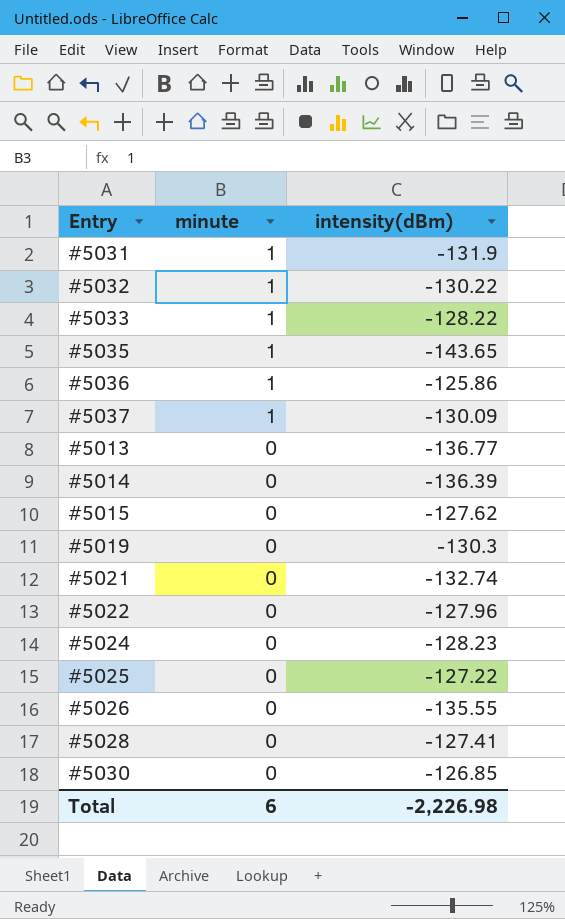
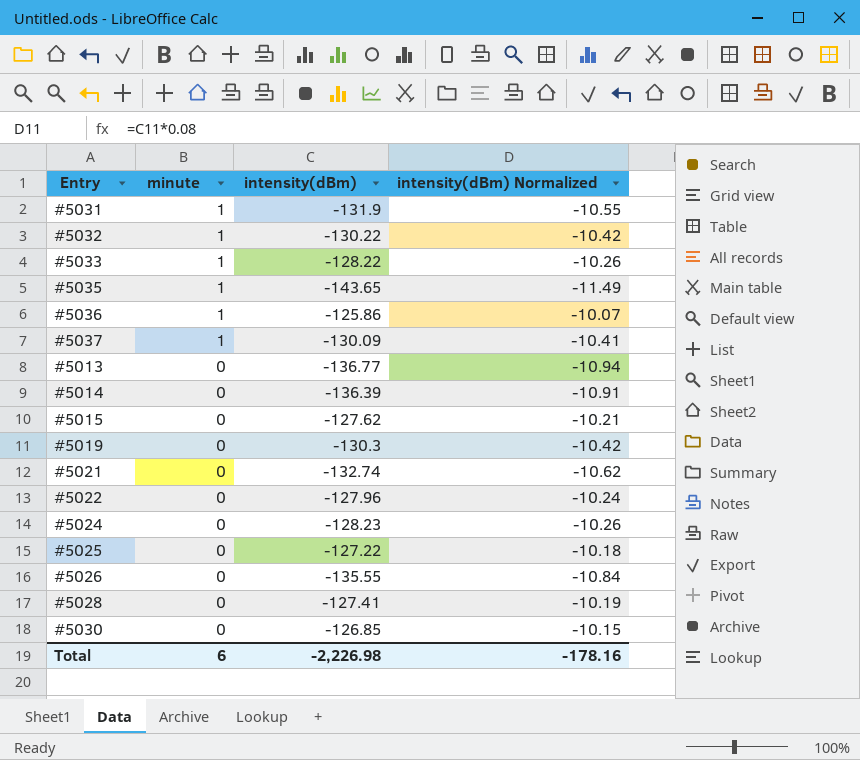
column intensity(dBm) Normalized | formula: none -> [intensity(dBm)] * 0.08

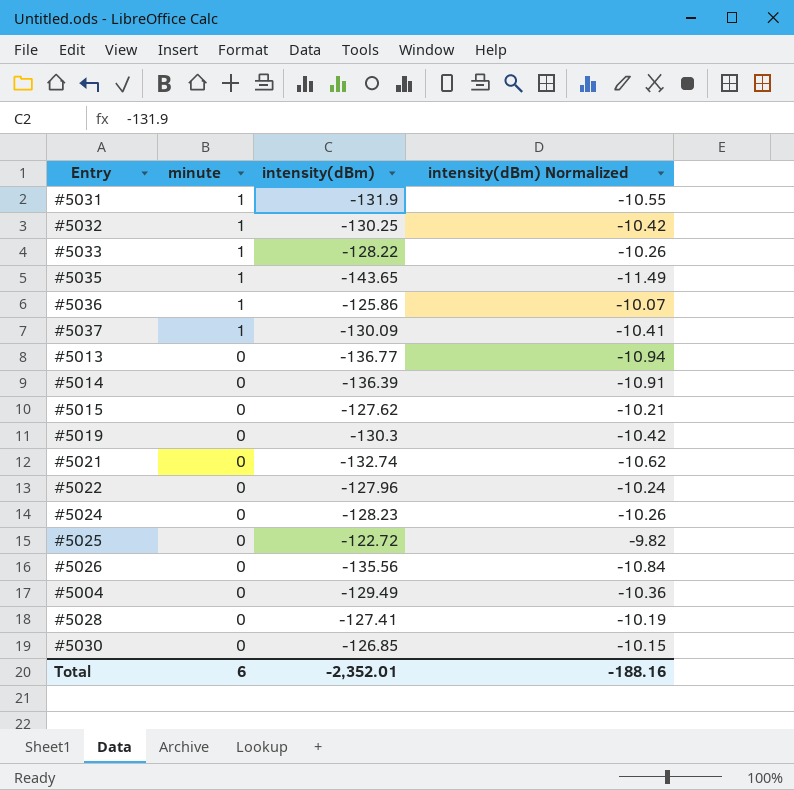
#5032 | intensity(dBm): -130.22 -> -130.25
#5025 | intensity(dBm): -127.22 -> -122.72
#5025 | intensity(dBm) Normalized: -10.18 -> -9.82
#5026 | intensity(dBm): -135.55 -> -135.56
row #5004: none -> 0 | -129.49 | -10.36
Total | intensity(dBm): -2,226.98 -> -2,352.01
Total | intensity(dBm) Normalized: -178.16 -> -188.16

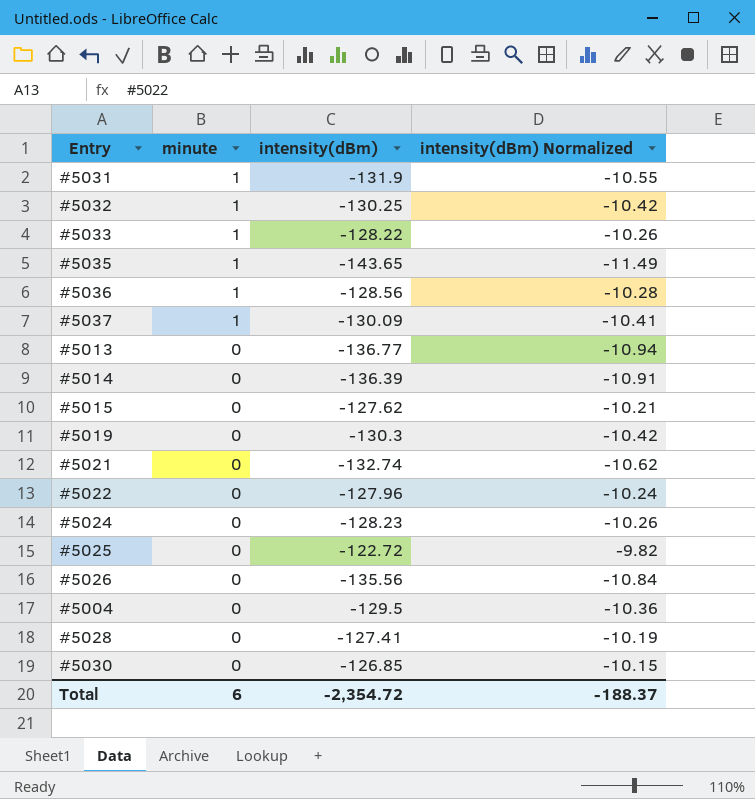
#5036 | intensity(dBm): -125.86 -> -128.56
#5036 | intensity(dBm) Normalized: -10.07 -> -10.28
#5004 | intensity(dBm): -129.49 -> -129.5
Total | intensity(dBm): -2,352.01 -> -2,354.72
Total | intensity(dBm) Normalized: -188.16 -> -188.37

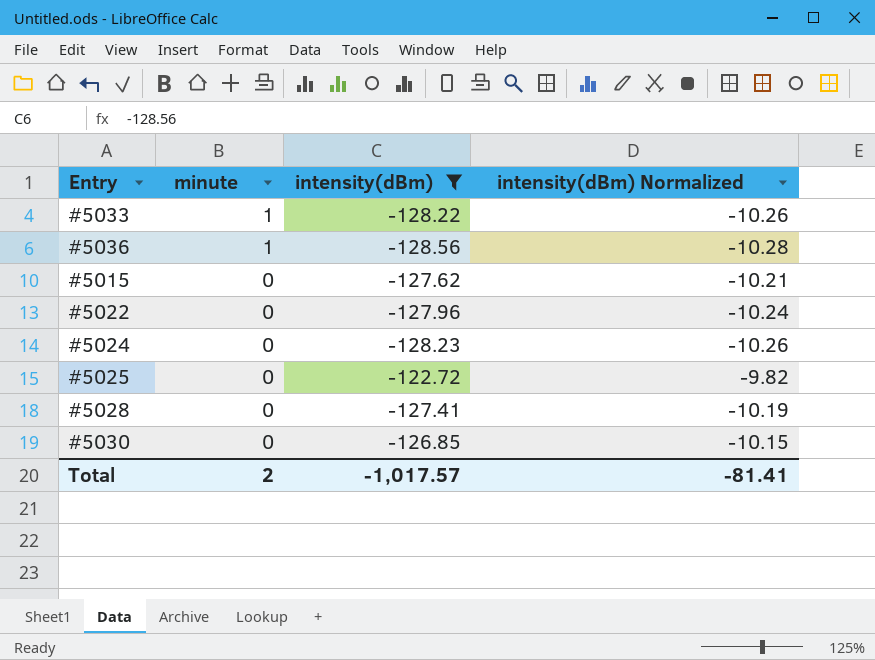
filter: none -> intensity(dBm) >= -128.56
Total | minute: 6 -> 2
Total | intensity(dBm): -2,354.72 -> -1,017.57
Total | intensity(dBm) Normalized: -188.37 -> -81.41

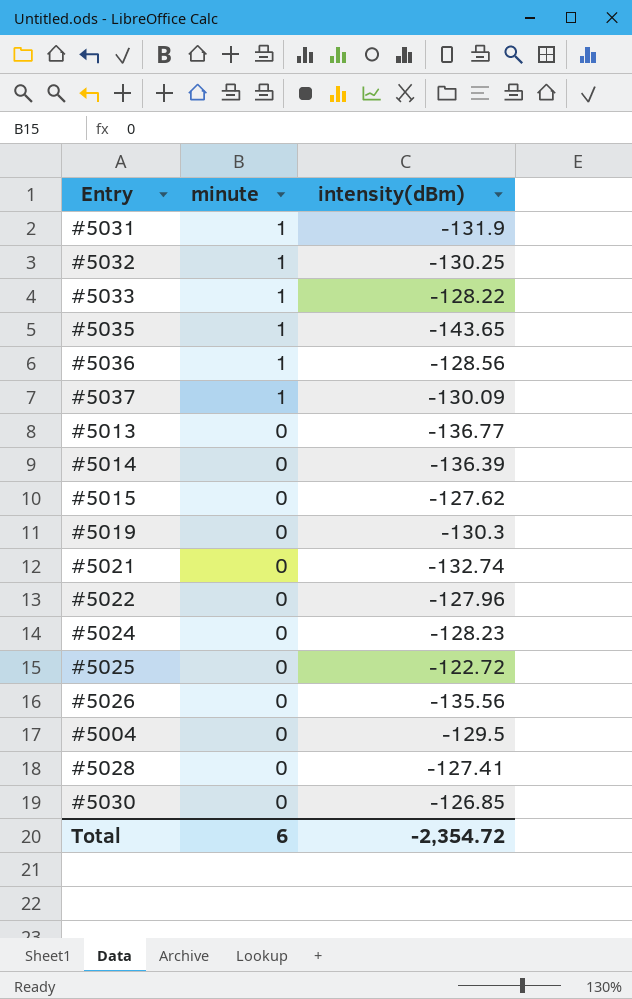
filter: intensity(dBm) >= -128.56 -> none
column intensity(dBm) Normalized | formula: [intensity(dBm)] * 0.08 -> none
Total | minute: 2 -> 6
Total | intensity(dBm): -1,017.57 -> -2,354.72

